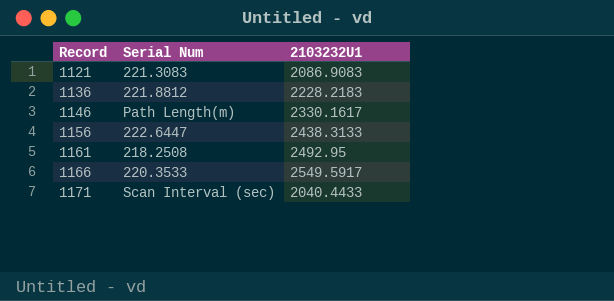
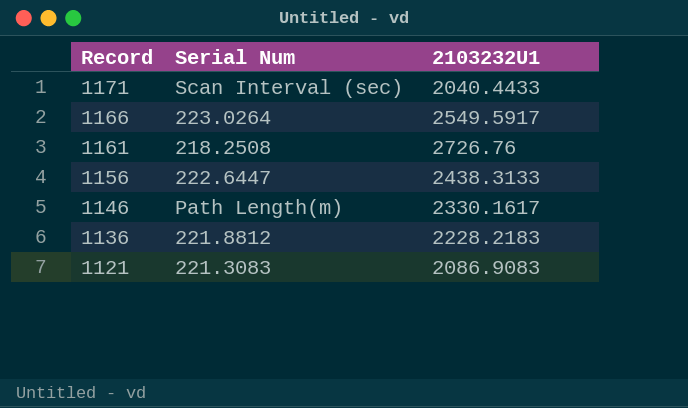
row order: Record ascending -> Record descending
1166 | Serial Num: 220.3533 -> 223.0264
1161 | 2103232U1: 2492.95 -> 2726.76

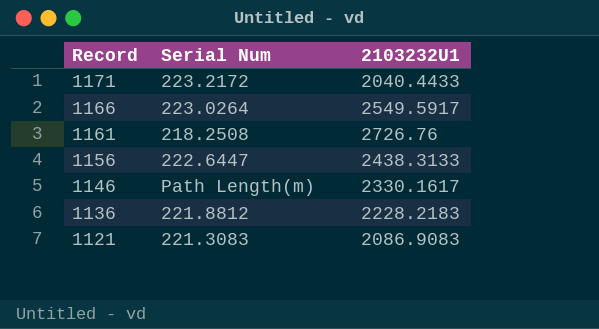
1171 | Serial Num: Scan Interval (sec) -> 223.2172

